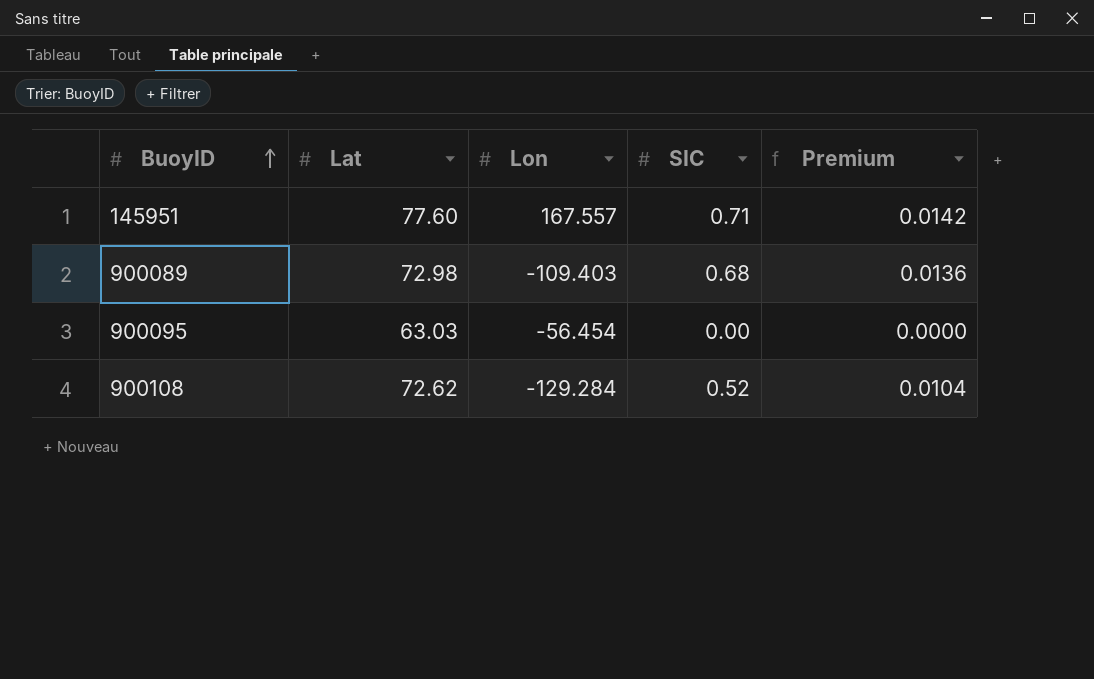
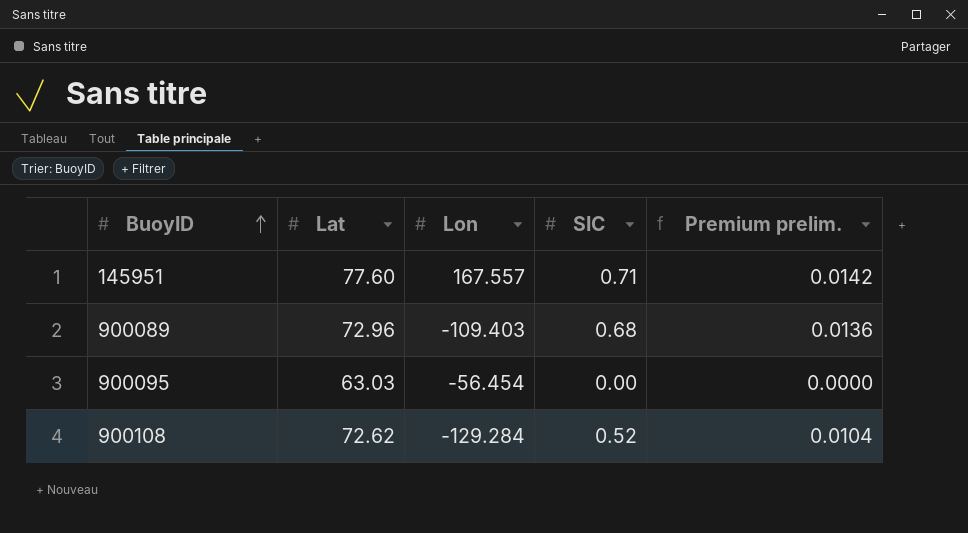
column name: Premium -> Premium prelim.
900089 | Lat: 72.98 -> 72.96

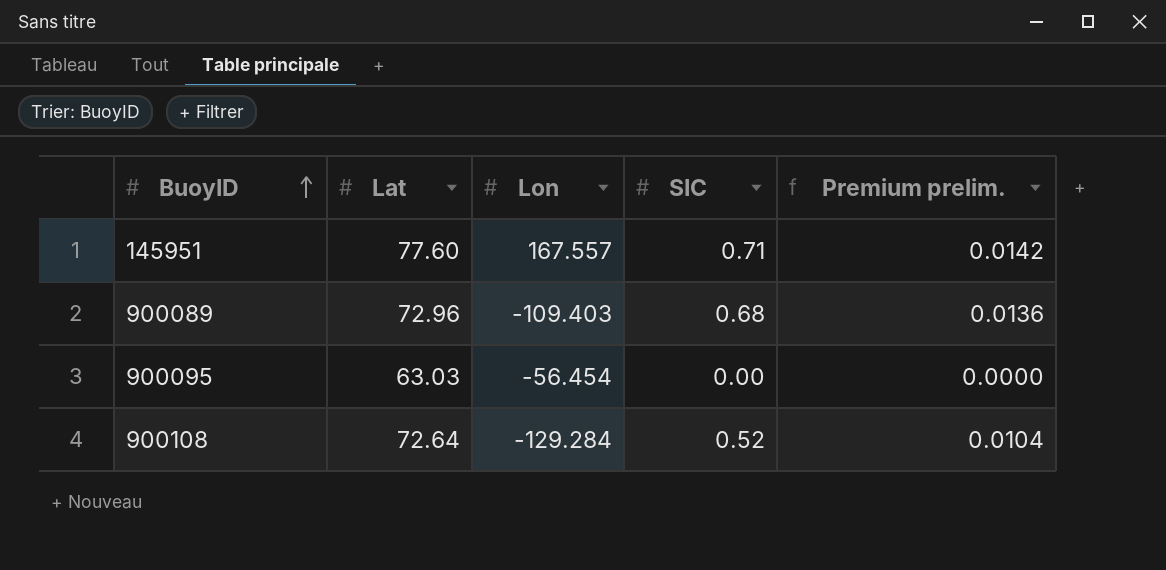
900108 | Lat: 72.62 -> 72.64

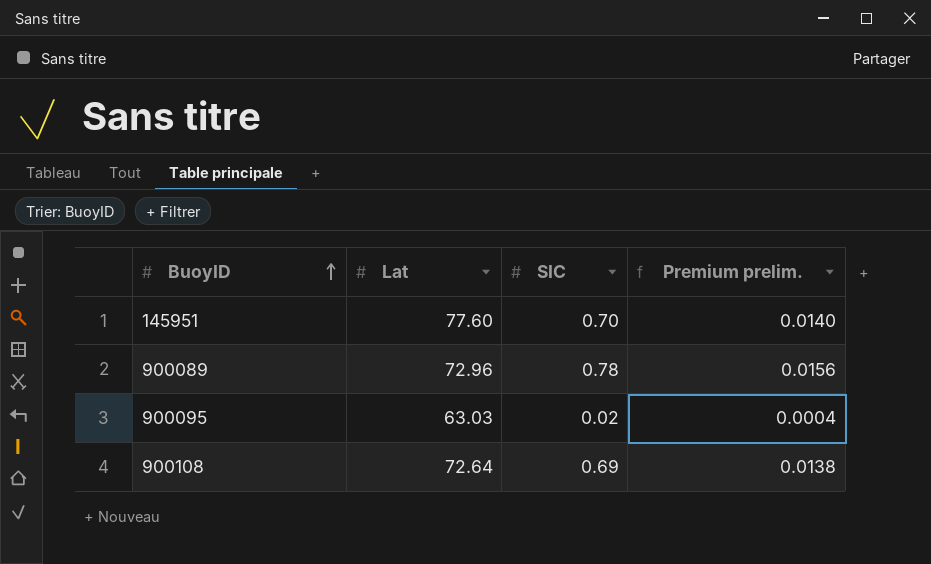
column Lon | position: 3 -> none
145951 | SIC: 0.71 -> 0.70
145951 | Premium prelim.: 0.0142 -> 0.0140
900089 | SIC: 0.68 -> 0.78
900089 | Premium prelim.: 0.0136 -> 0.0156
900095 | SIC: 0.00 -> 0.02
900095 | Premium prelim.: 0.0000 -> 0.0004
900108 | SIC: 0.52 -> 0.69
900108 | Premium prelim.: 0.0104 -> 0.0138

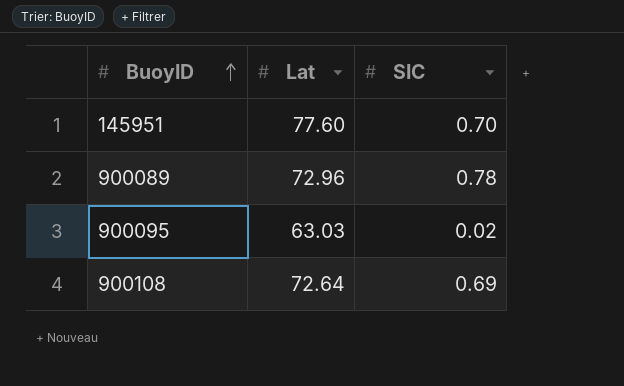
column Premium prelim. | formula: [SIC] * 0.02 -> none

